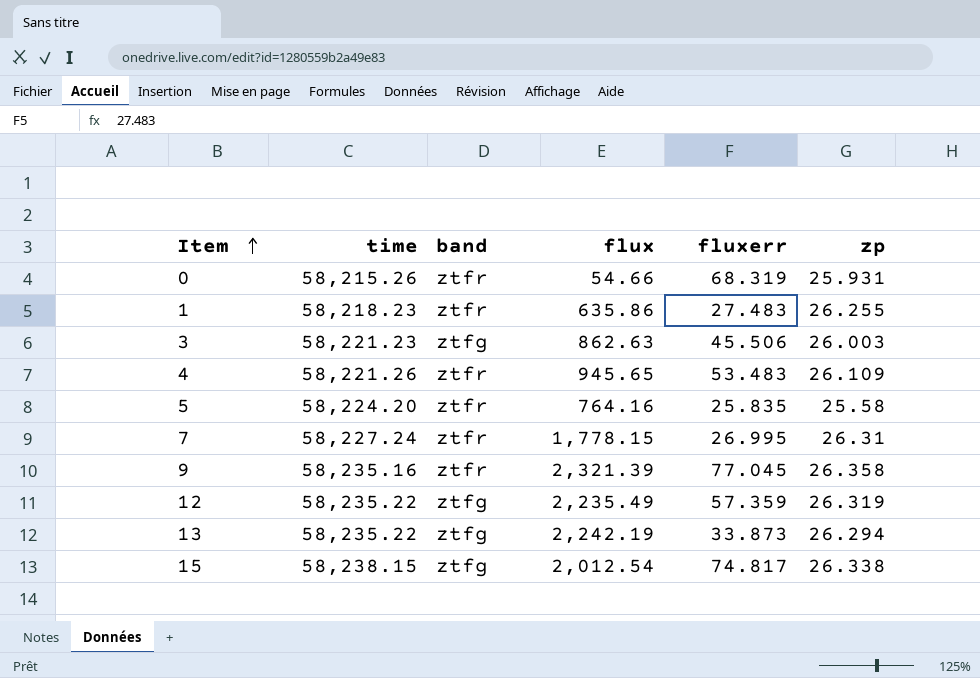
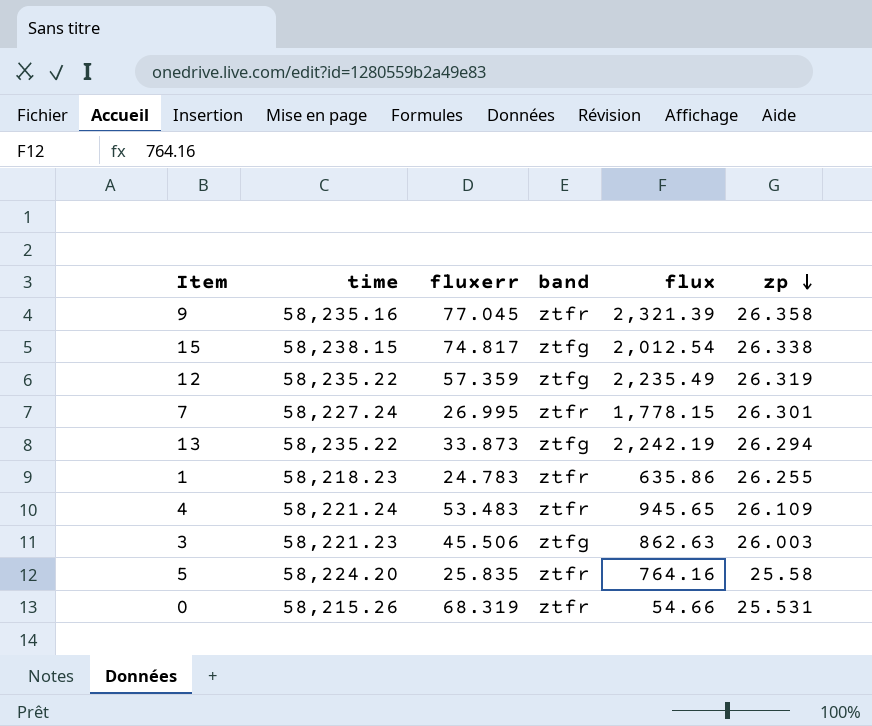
row order: Item ascending -> zp descending
column fluxerr | position: 5 -> 3
7 | zp: 26.31 -> 26.301
1 | fluxerr: 27.483 -> 24.783
4 | time: 58,221.26 -> 58,221.24
0 | zp: 25.931 -> 25.531

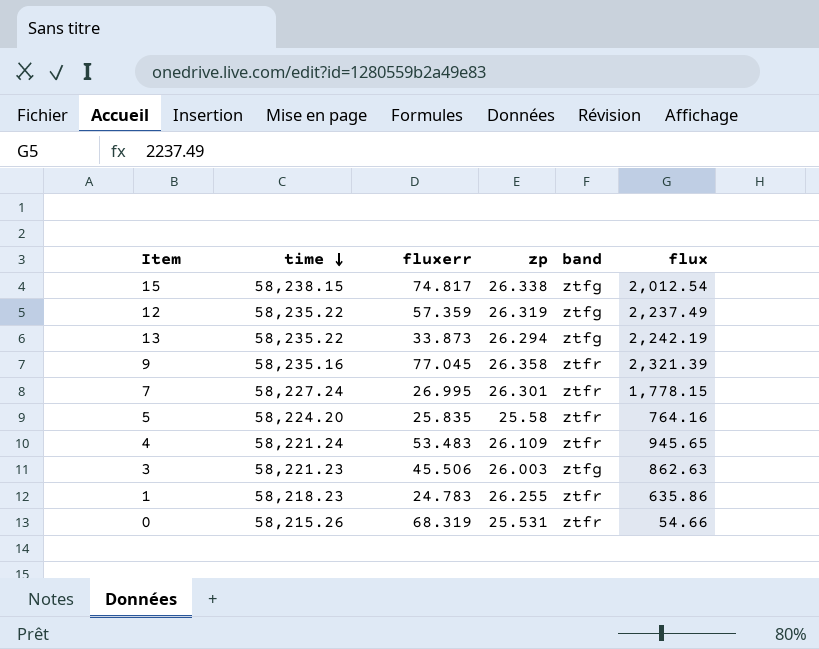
row order: zp descending -> time descending
column zp | position: 6 -> 4
12 | flux: 2,235.49 -> 2,237.49

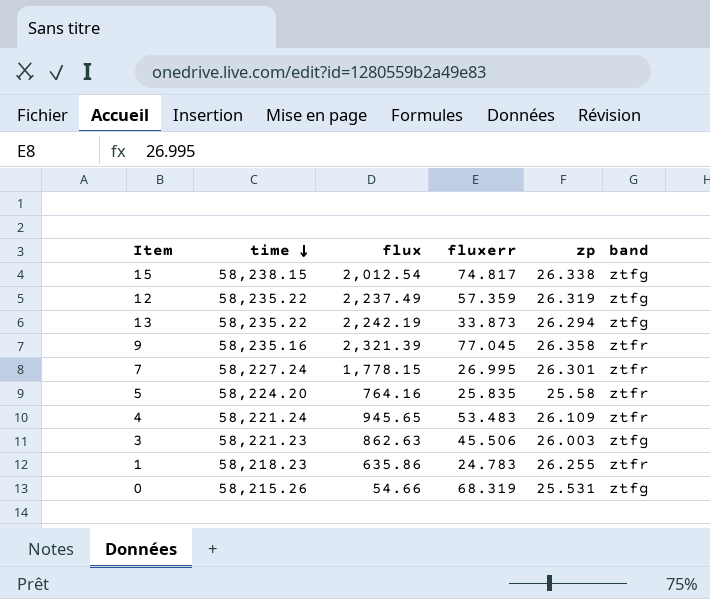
column flux | position: 6 -> 3
0 | band: ztfr -> ztfg

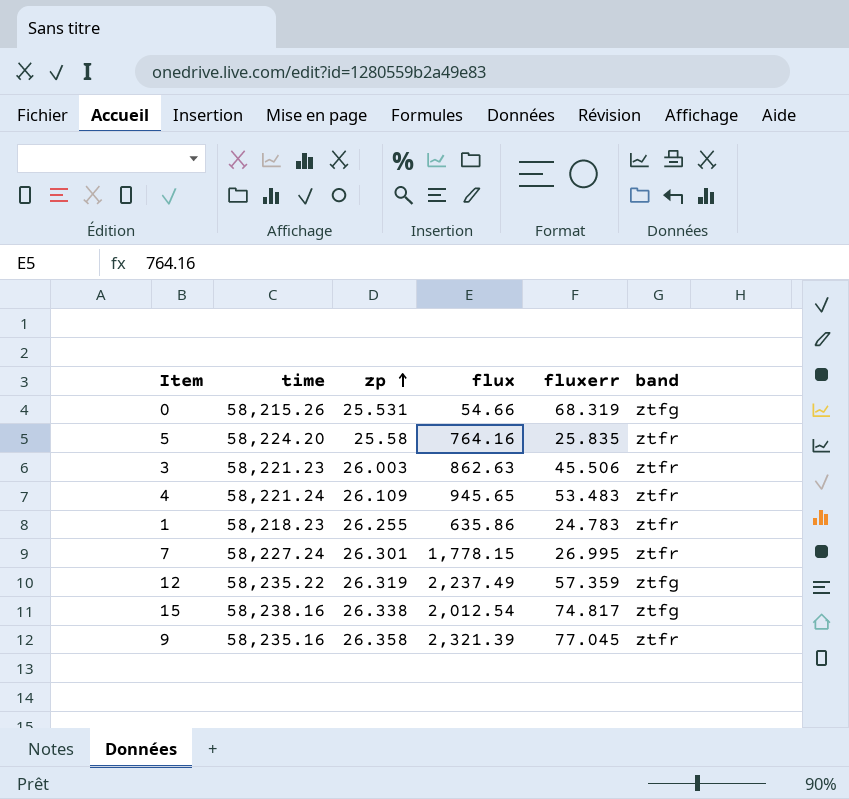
row order: time descending -> zp ascending
column zp | position: 5 -> 3
row 13: 58,235.22 | 2,242.19 | 33.873 | 26.294 | ztfg -> none
3 | band: ztfg -> ztfr
15 | time: 58,238.15 -> 58,238.16

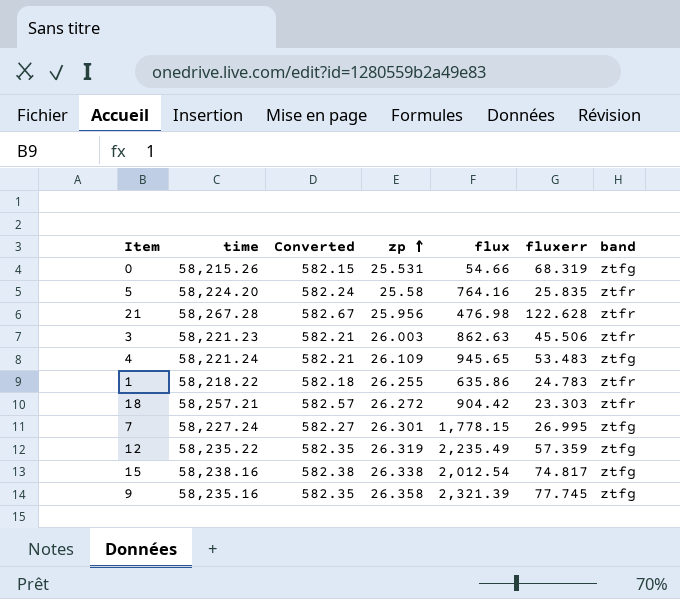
column Converted | formula: none -> [time] * 0.01
row 21: none -> 58,267.28 | 582.67 | 25.956 | 476.98 | 122.628 | ztfr
4 | band: ztfr -> ztfg
1 | time: 58,218.23 -> 58,218.22
row 18: none -> 58,257.21 | 582.57 | 26.272 | 904.42 | 23.303 | ztfr
7 | band: ztfr -> ztfg
12 | flux: 2,237.49 -> 2,235.49
9 | fluxerr: 77.045 -> 77.745
9 | band: ztfr -> ztfg

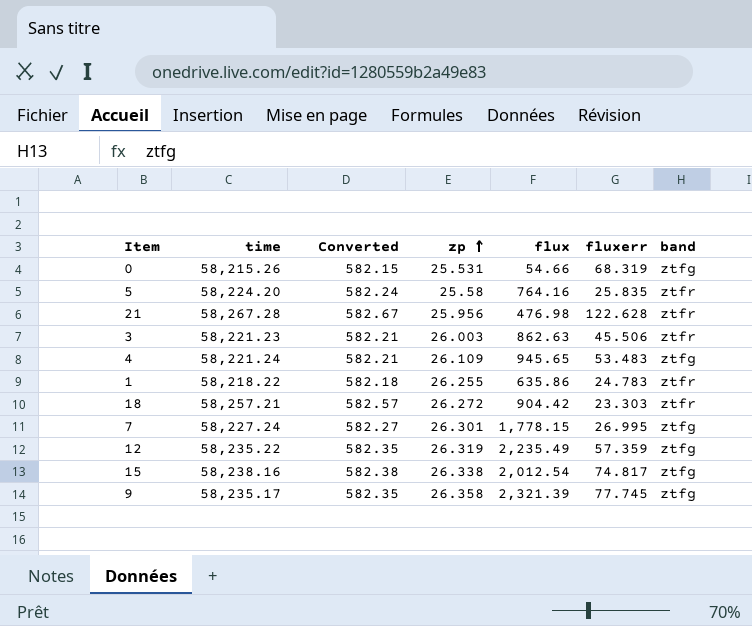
9 | time: 58,235.16 -> 58,235.17

